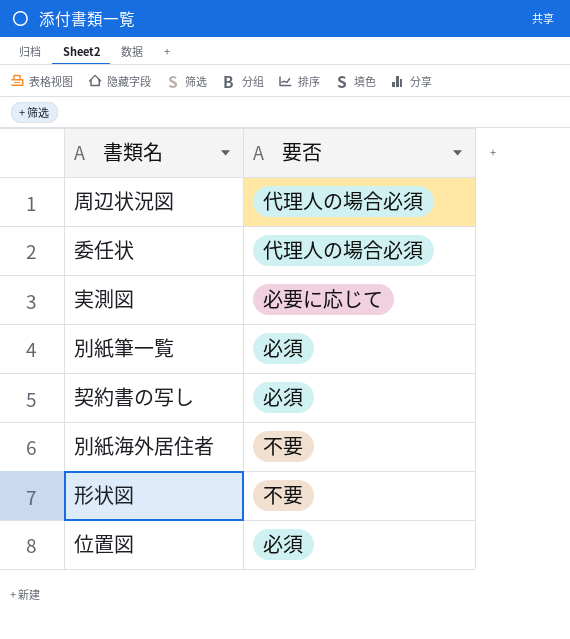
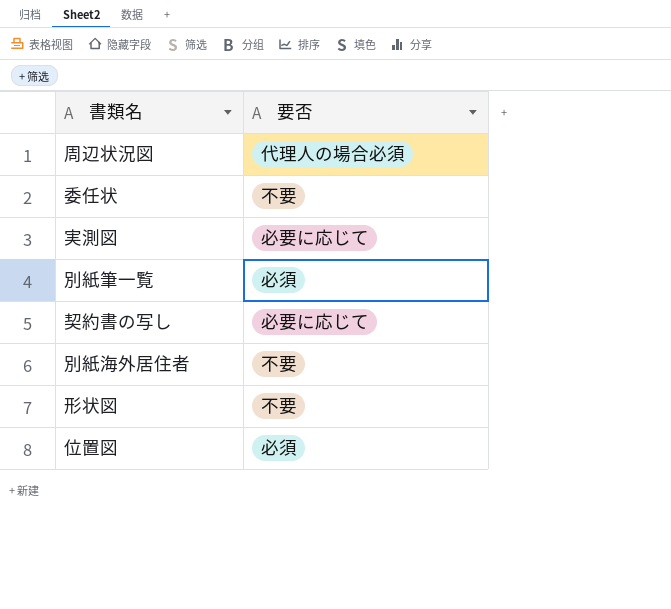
委任状 | 要否: 代理人の場合必須 -> 不要
契約書の写し | 要否: 必須 -> 必要に応じて

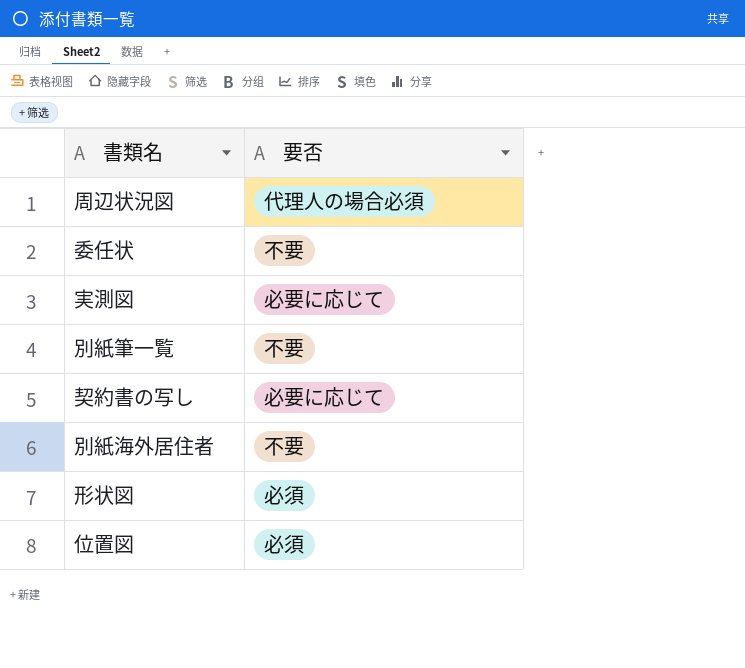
別紙筆一覧 | 要否: 必須 -> 不要
形状図 | 要否: 不要 -> 必須

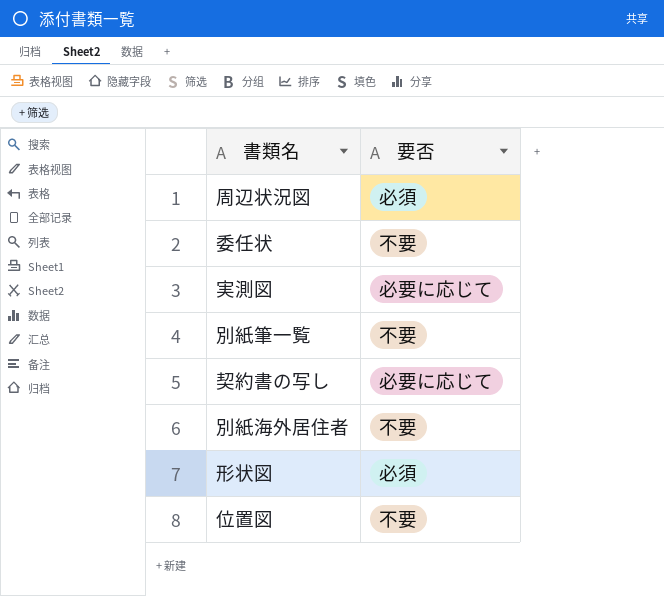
周辺状況図 | 要否: 代理人の場合必須 -> 必須
位置図 | 要否: 必須 -> 不要

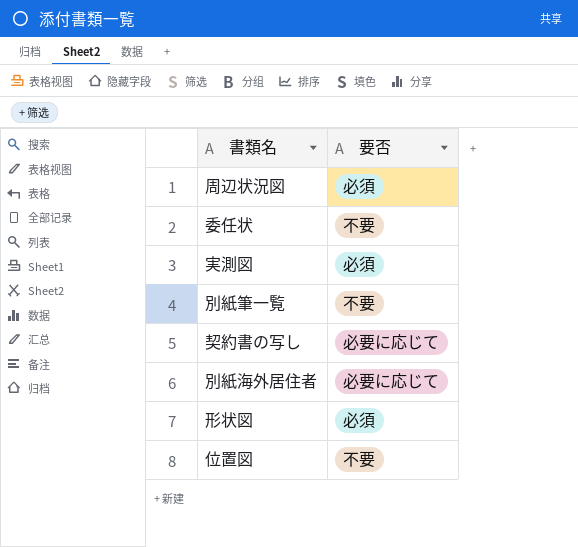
実測図 | 要否: 必要に応じて -> 必須
別紙海外居住者 | 要否: 不要 -> 必要に応じて

